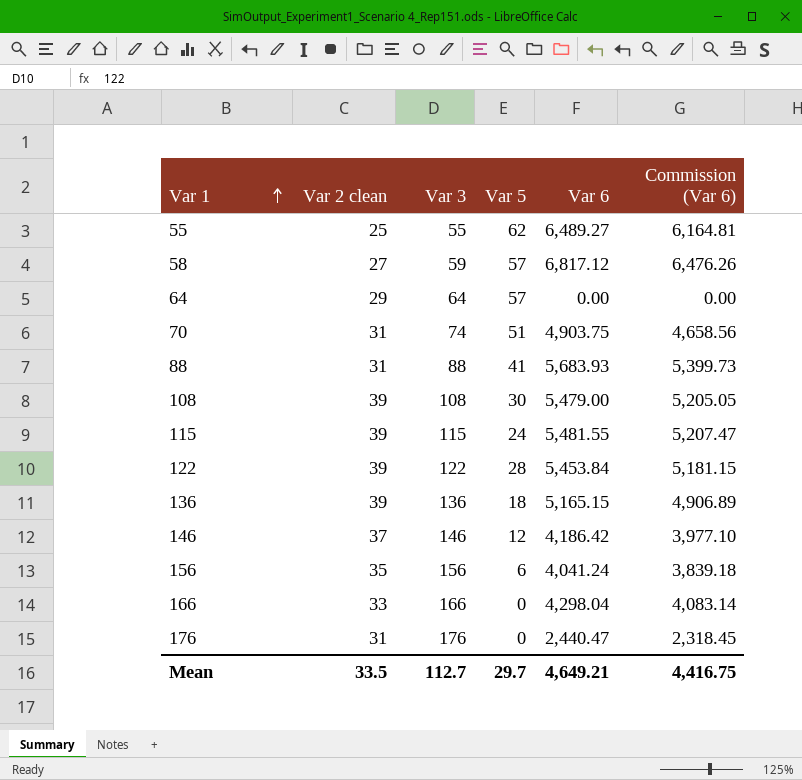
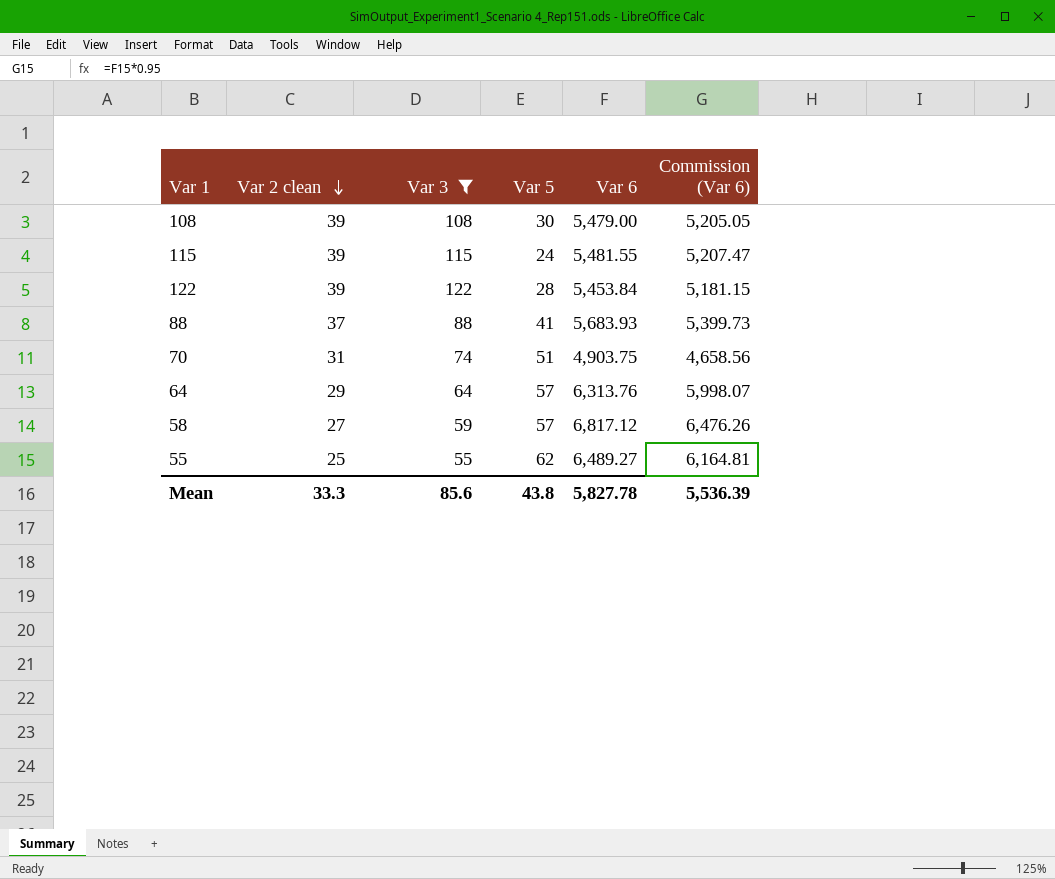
filter: none -> Var 3 <= 122
row order: Var 1 ascending -> Var 2 clean descending
88 | Var 2 clean: 31 -> 37
64 | Var 6: 0.00 -> 6,313.76
64 | Commission (Var 6): 0.00 -> 5,998.07
Mean | Var 2 clean: 33.5 -> 33.3
Mean | Var 3: 112.7 -> 85.6
Mean | Var 5: 29.7 -> 43.8
Mean | Var 6: 4,649.21 -> 5,827.78
Mean | Commission (Var 6): 4,416.75 -> 5,536.39

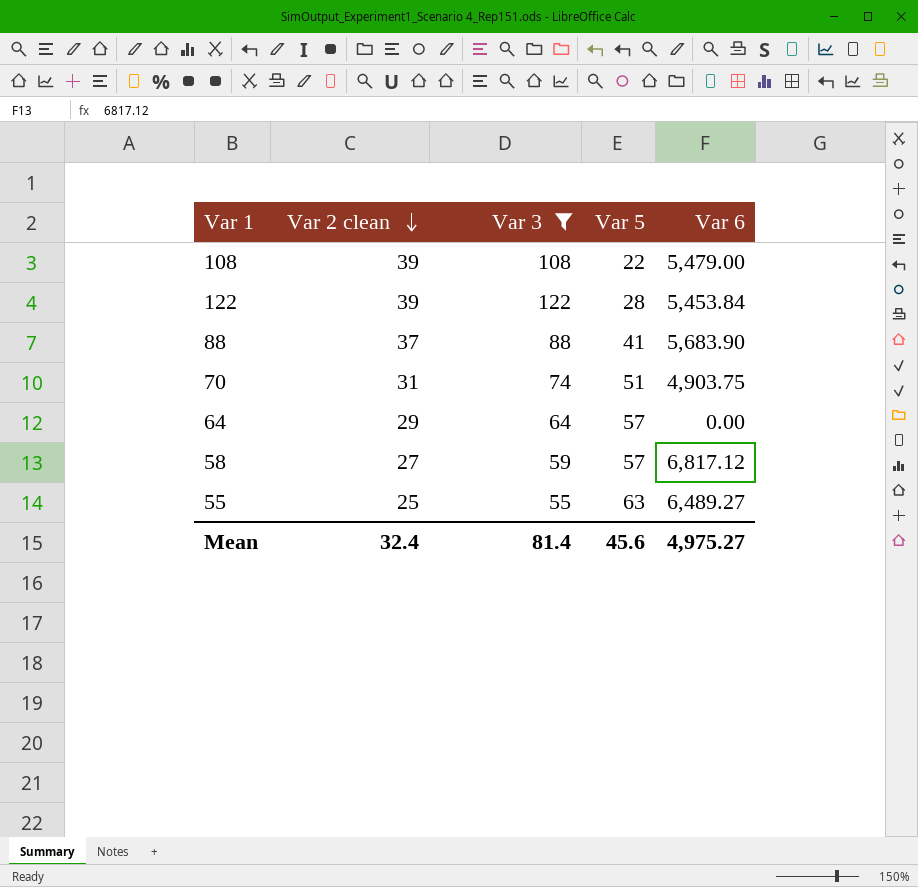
column Commission (Var 6) | formula: [Var 6] * 0.95 -> none
row 115: 39 | 115 | 24 | 5,481.55 | 5,207.47 -> none
108 | Var 5: 30 -> 22
88 | Var 6: 5,683.93 -> 5,683.90
64 | Var 6: 6,313.76 -> 0.00
55 | Var 5: 62 -> 63
Mean | Var 2 clean: 33.3 -> 32.4
Mean | Var 3: 85.6 -> 81.4
Mean | Var 5: 43.8 -> 45.6
Mean | Var 6: 5,827.78 -> 4,975.27

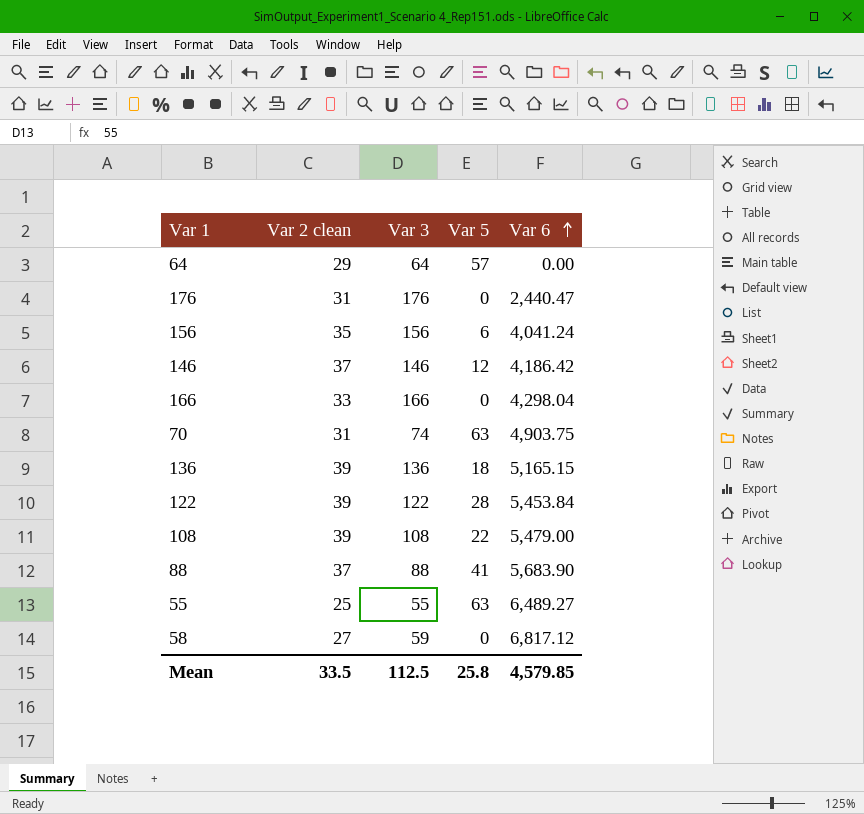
filter: Var 3 <= 122 -> none
row order: Var 2 clean descending -> Var 6 ascending
70 | Var 5: 51 -> 63
58 | Var 5: 57 -> 0
Mean | Var 2 clean: 32.4 -> 33.5
Mean | Var 3: 81.4 -> 112.5
Mean | Var 5: 45.6 -> 25.8
Mean | Var 6: 4,975.27 -> 4,579.85

